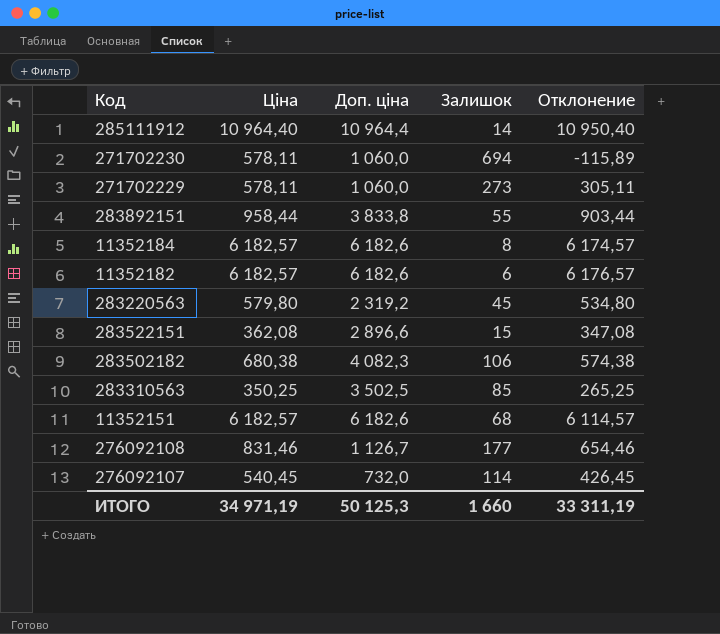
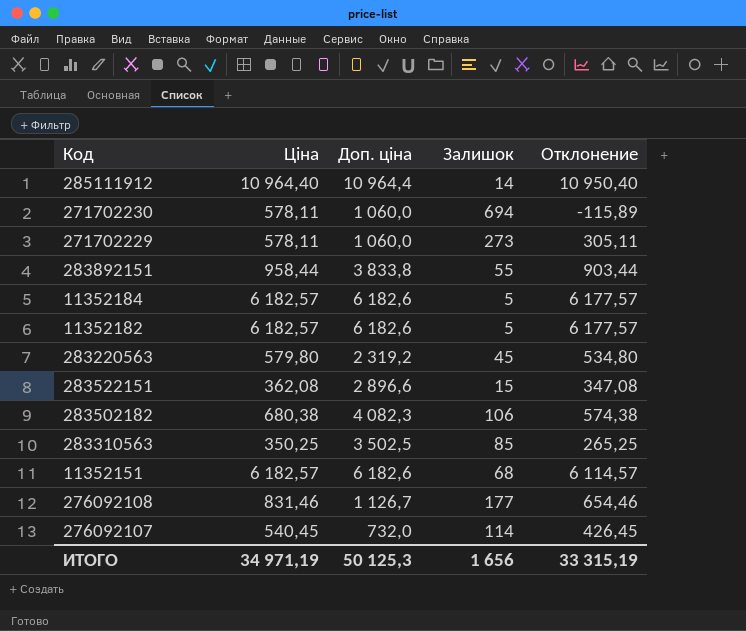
11352184 | Залишок: 8 -> 5
11352184 | Отклонение: 6 174,57 -> 6 177,57
11352182 | Залишок: 6 -> 5
11352182 | Отклонение: 6 176,57 -> 6 177,57
ИТОГО | Залишок: 1 660 -> 1 656
ИТОГО | Отклонение: 33 311,19 -> 33 315,19

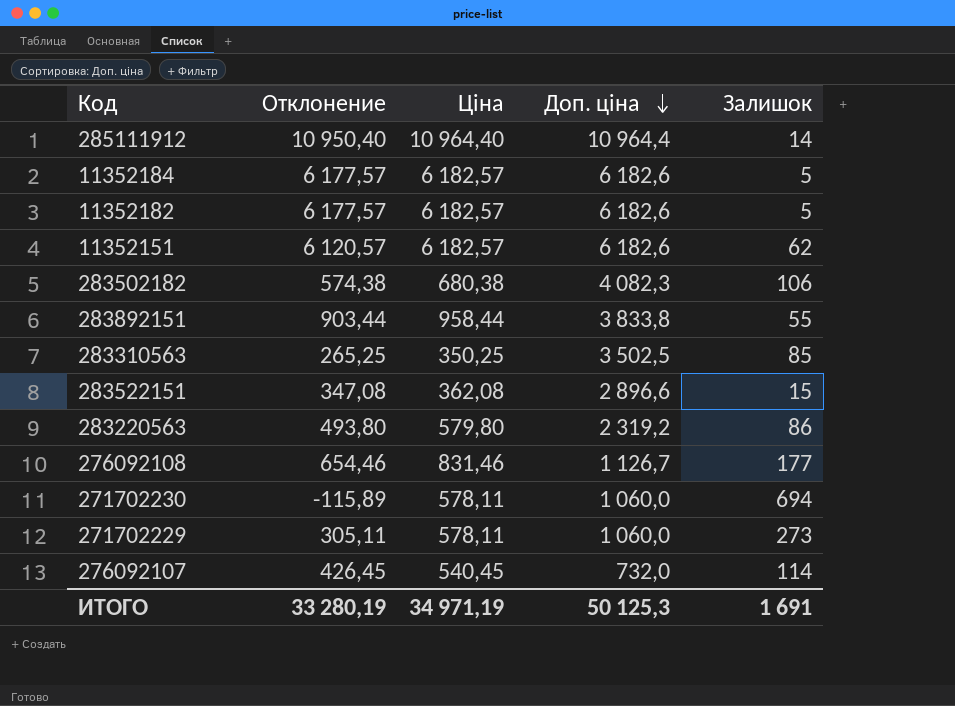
row order: none -> Доп. ціна descending
column Отклонение | position: 5 -> 2
11352151 | Отклонение: 6 114,57 -> 6 120,57
11352151 | Залишок: 68 -> 62
283220563 | Отклонение: 534,80 -> 493,80
283220563 | Залишок: 45 -> 86
ИТОГО | Отклонение: 33 315,19 -> 33 280,19
ИТОГО | Залишок: 1 656 -> 1 691

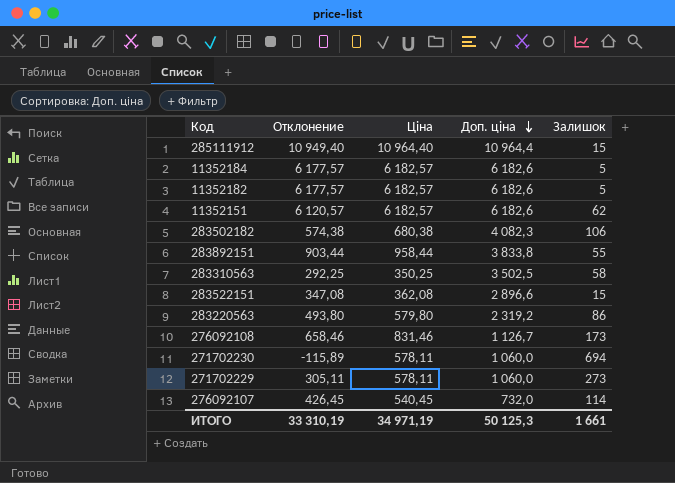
285111912 | Отклонение: 10 950,40 -> 10 949,40
285111912 | Залишок: 14 -> 15
283310563 | Отклонение: 265,25 -> 292,25
283310563 | Залишок: 85 -> 58
276092108 | Отклонение: 654,46 -> 658,46
276092108 | Залишок: 177 -> 173
ИТОГО | Отклонение: 33 280,19 -> 33 310,19
ИТОГО | Залишок: 1 691 -> 1 661

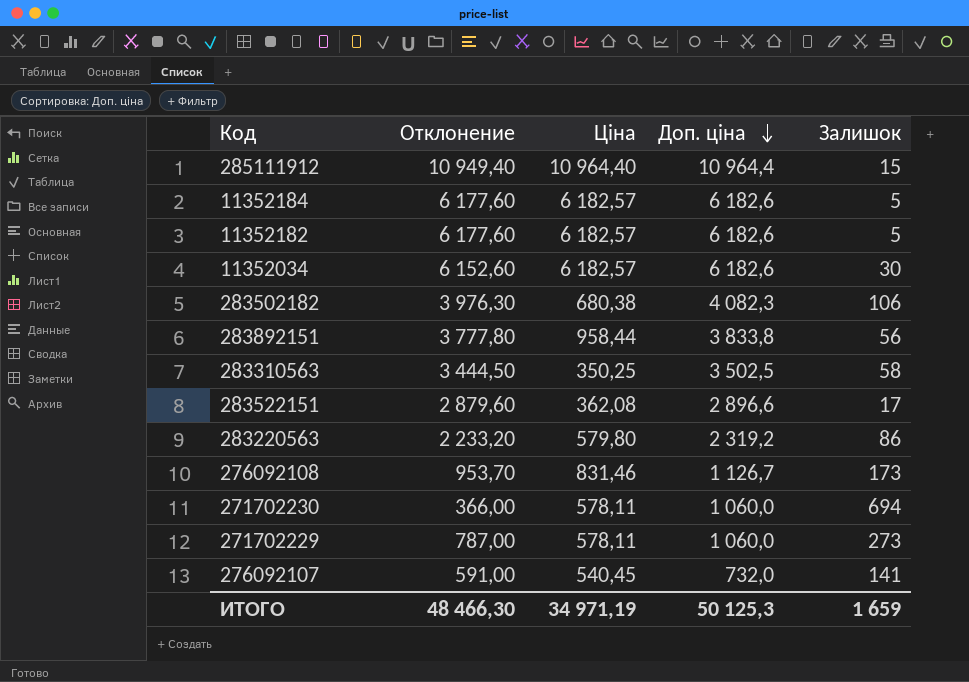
column Отклонение | formula: [Ціна] - [Залишок] -> [Доп. ціна] - [Залишок]
row 11352151: 6 120,57 | 6 182,57 | 6 182,6 | 62 -> none
row 11352034: none -> 6 152,60 | 6 182,57 | 6 182,6 | 30
283892151 | Залишок: 55 -> 56
283522151 | Залишок: 15 -> 17
276092107 | Залишок: 114 -> 141
ИТОГО | Отклонение: 33 310,19 -> 48 466,30
ИТОГО | Залишок: 1 661 -> 1 659

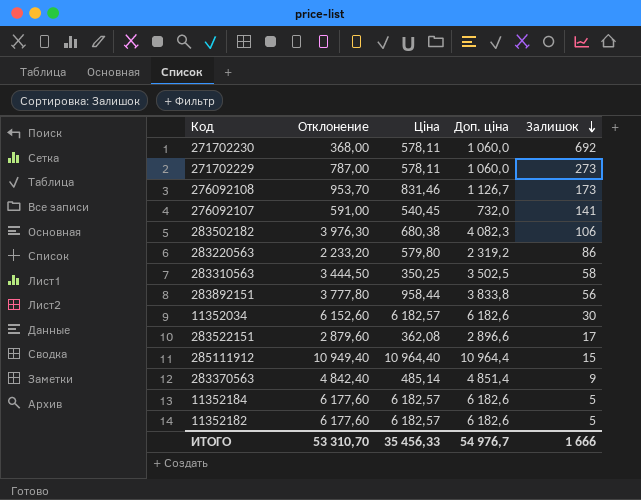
row order: Доп. ціна descending -> Залишок descending
271702230 | Отклонение: 366,00 -> 368,00
271702230 | Залишок: 694 -> 692
row 283370563: none -> 4 842,40 | 485,14 | 4 851,4 | 9
ИТОГО | Отклонение: 48 466,30 -> 53 310,70
ИТОГО | Ціна: 34 971,19 -> 35 456,33
ИТОГО | Доп. ціна: 50 125,3 -> 54 976,7
ИТОГО | Залишок: 1 659 -> 1 666

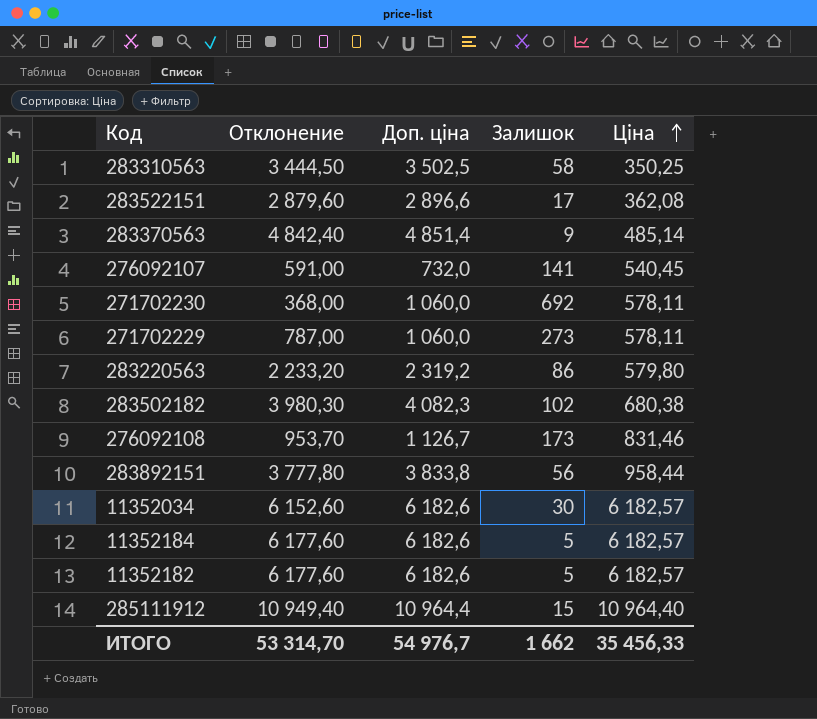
row order: Залишок descending -> Ціна ascending
column Ціна | position: 3 -> 5
283502182 | Отклонение: 3 976,30 -> 3 980,30
283502182 | Залишок: 106 -> 102
ИТОГО | Отклонение: 53 310,70 -> 53 314,70
ИТОГО | Залишок: 1 666 -> 1 662

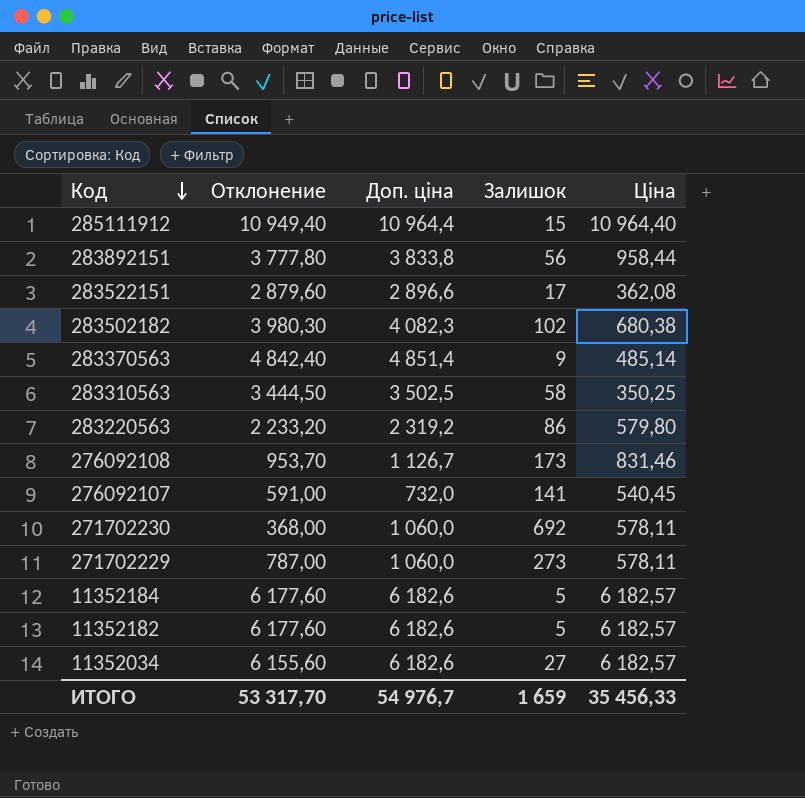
row order: Ціна ascending -> Код descending
11352034 | Отклонение: 6 152,60 -> 6 155,60
11352034 | Залишок: 30 -> 27
ИТОГО | Отклонение: 53 314,70 -> 53 317,70
ИТОГО | Залишок: 1 662 -> 1 659

